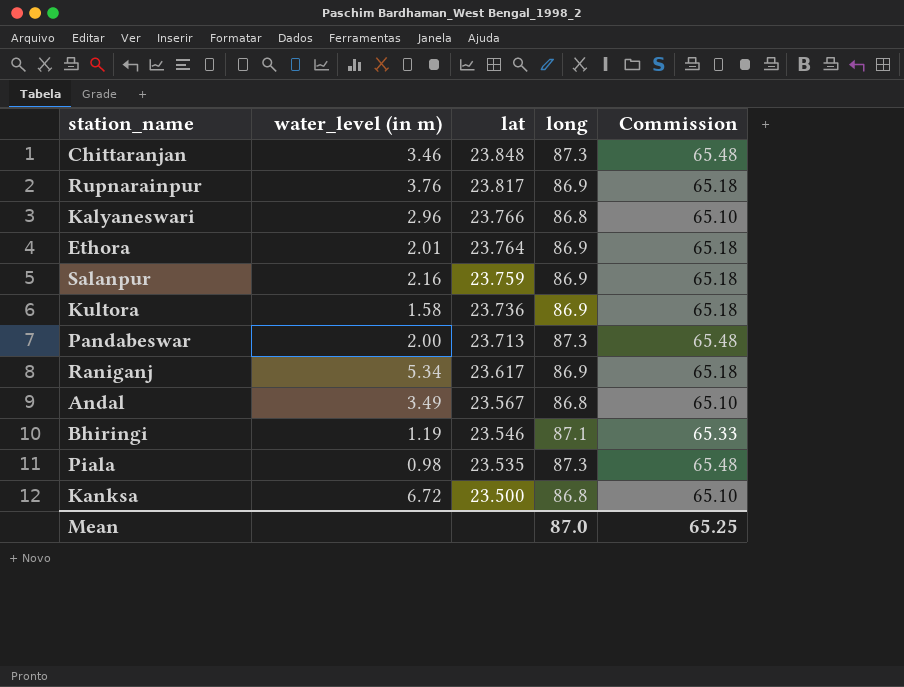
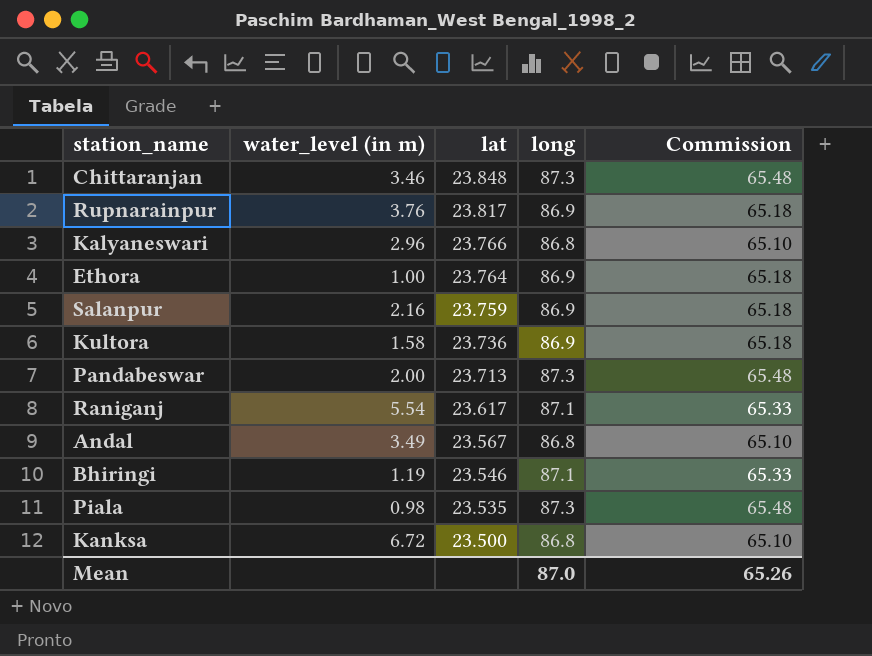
Ethora | water_level (in m): 2.01 -> 1.00
Raniganj | water_level (in m): 5.34 -> 5.54
Raniganj | long: 86.9 -> 87.1
Raniganj | Commission: 65.18 -> 65.33
Mean | Commission: 65.25 -> 65.26

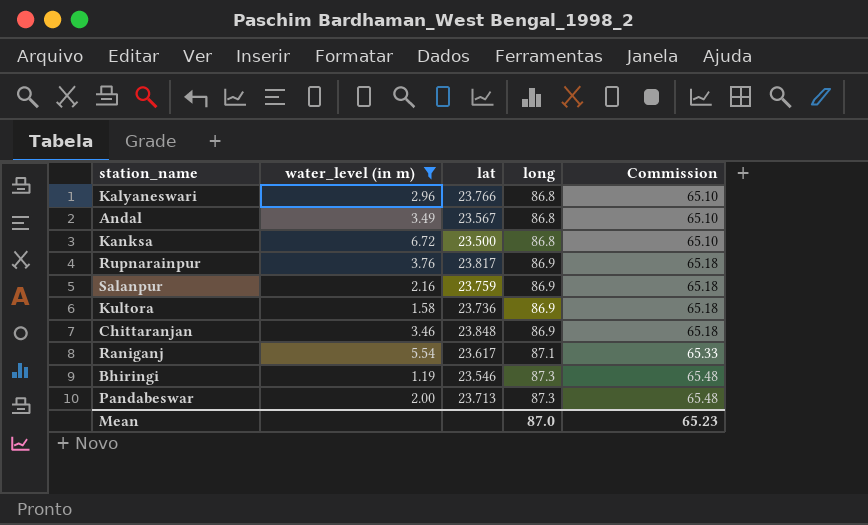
filter: none -> water_level (in m) >= 1.19
row order: lat descending -> long ascending
Chittaranjan | long: 87.3 -> 86.9
Chittaranjan | Commission: 65.48 -> 65.18
Bhiringi | long: 87.1 -> 87.3
Bhiringi | Commission: 65.33 -> 65.48
Mean | Commission: 65.26 -> 65.23

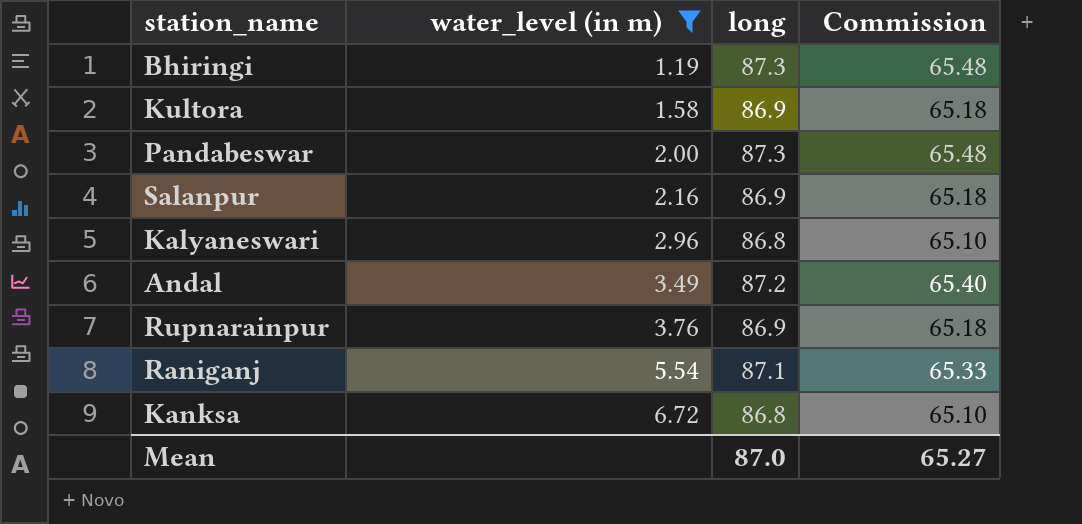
row order: long ascending -> water_level (in m) ascending
column lat | position: 3 -> none
row Chittaranjan: 3.46 | 23.848 | 86.9 | 65.18 -> none
Andal | long: 86.8 -> 87.2
Andal | Commission: 65.10 -> 65.40
Mean | Commission: 65.23 -> 65.27

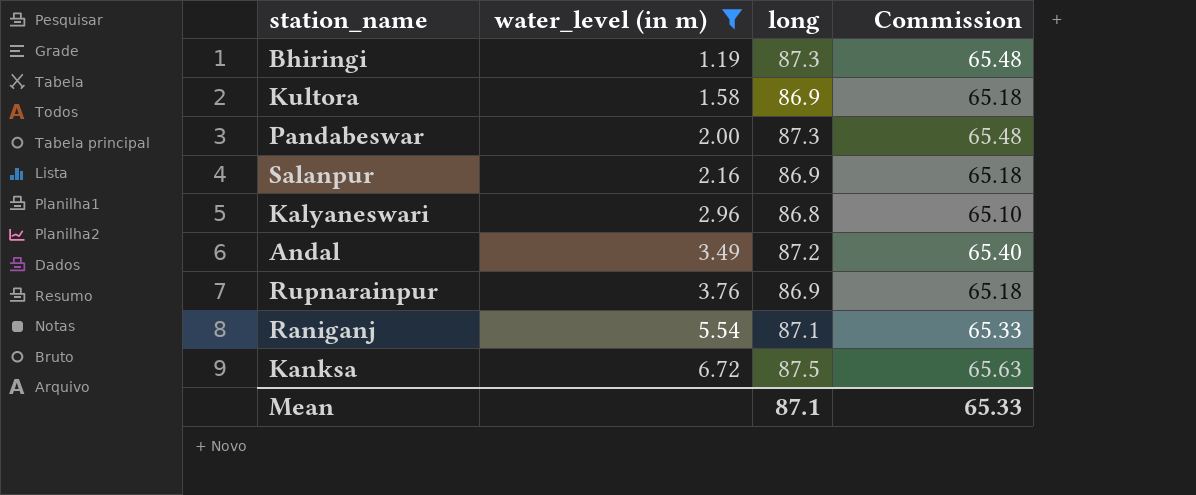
Kanksa | long: 86.8 -> 87.5
Kanksa | Commission: 65.10 -> 65.63
Mean | long: 87.0 -> 87.1
Mean | Commission: 65.27 -> 65.33

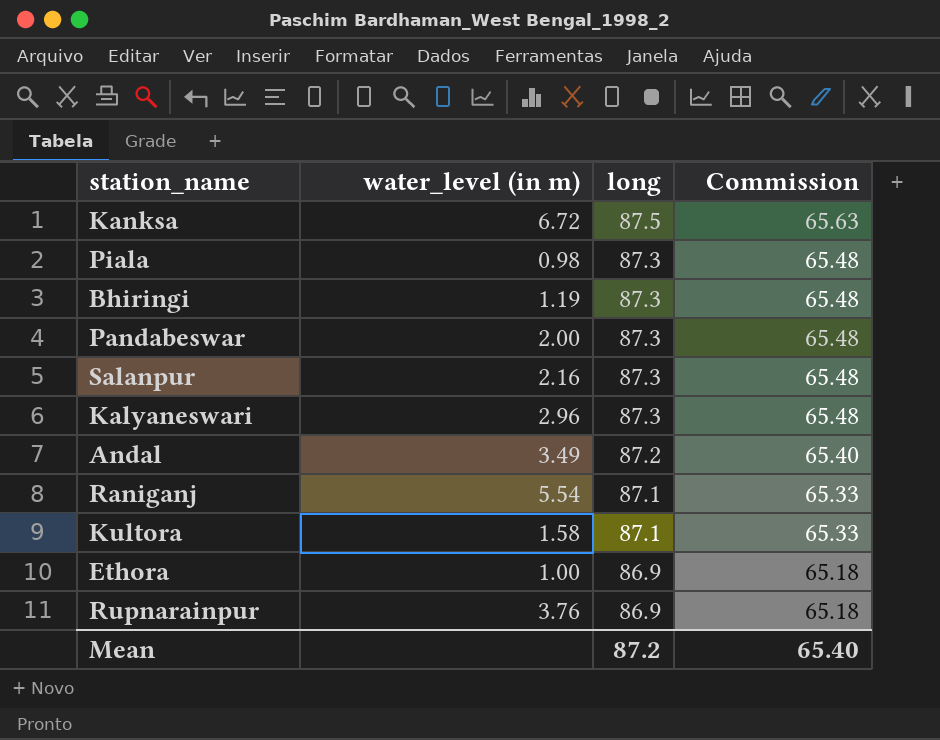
filter: water_level (in m) >= 1.19 -> none
row order: water_level (in m) ascending -> long descending
Salanpur | long: 86.9 -> 87.3
Salanpur | Commission: 65.18 -> 65.48
Kalyaneswari | long: 86.8 -> 87.3
Kalyaneswari | Commission: 65.10 -> 65.48
Kultora | long: 86.9 -> 87.1
Kultora | Commission: 65.18 -> 65.33
Mean | long: 87.1 -> 87.2
Mean | Commission: 65.33 -> 65.40

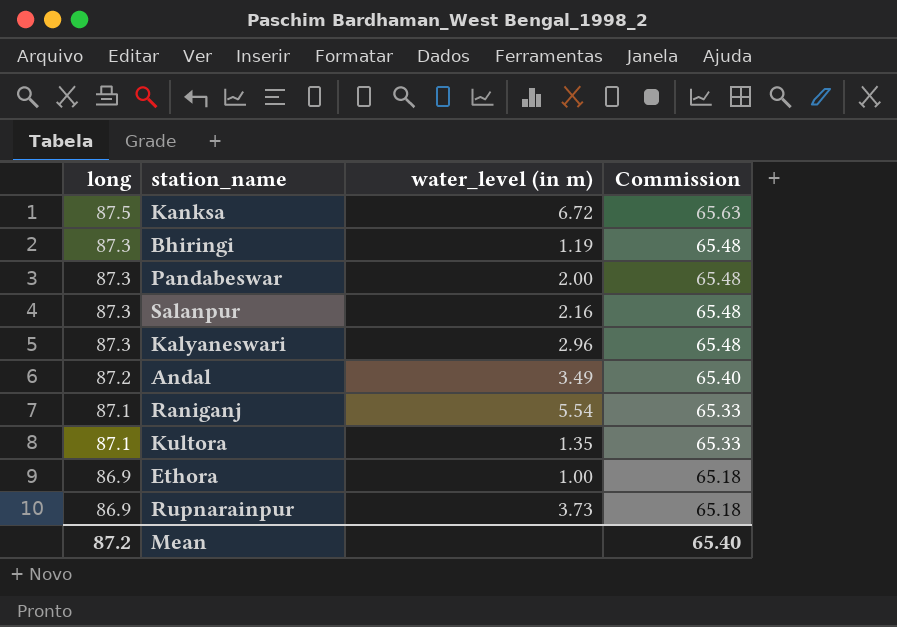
column long | position: 3 -> 1
row Piala: 0.98 | 87.3 | 65.48 -> none
Kultora | water_level (in m): 1.58 -> 1.35
Rupnarainpur | water_level (in m): 3.76 -> 3.73

